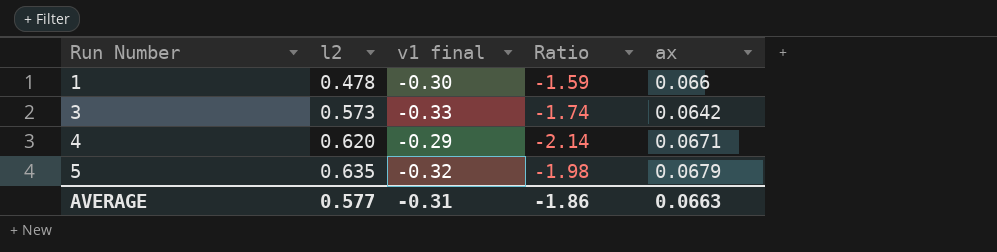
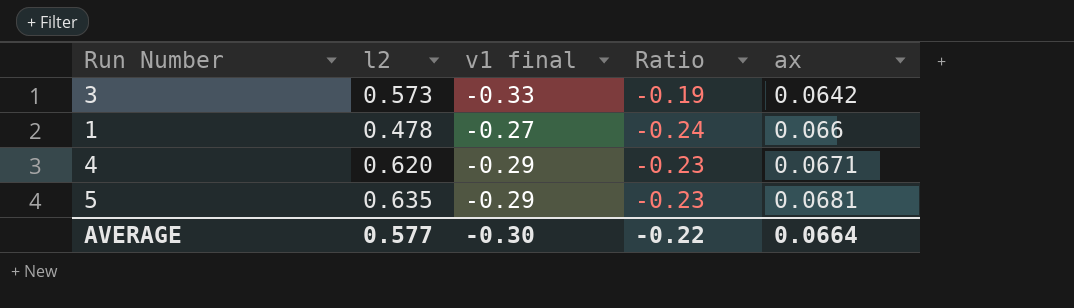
row order: Run Number ascending -> ax ascending
column Ratio | formula: [l2] / [v1 final] -> [ax] / [v1 final]
1 | v1 final: -0.30 -> -0.27
5 | v1 final: -0.32 -> -0.29
5 | ax: 0.0679 -> 0.0681
AVERAGE | v1 final: -0.31 -> -0.30
AVERAGE | Ratio: -1.86 -> -0.22
AVERAGE | ax: 0.0663 -> 0.0664

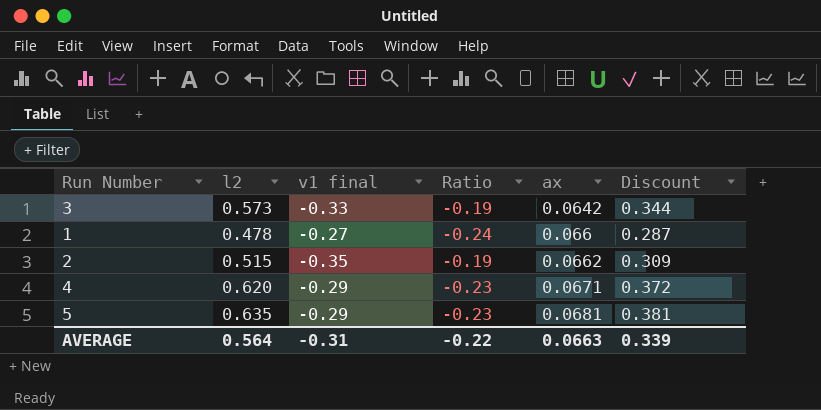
column Discount | formula: none -> [l2] * 0.6
row 2: none -> 0.515 | -0.35 | -0.19 | 0.0662 | 0.309
AVERAGE | l2: 0.577 -> 0.564
AVERAGE | v1 final: -0.30 -> -0.31
AVERAGE | ax: 0.0664 -> 0.0663

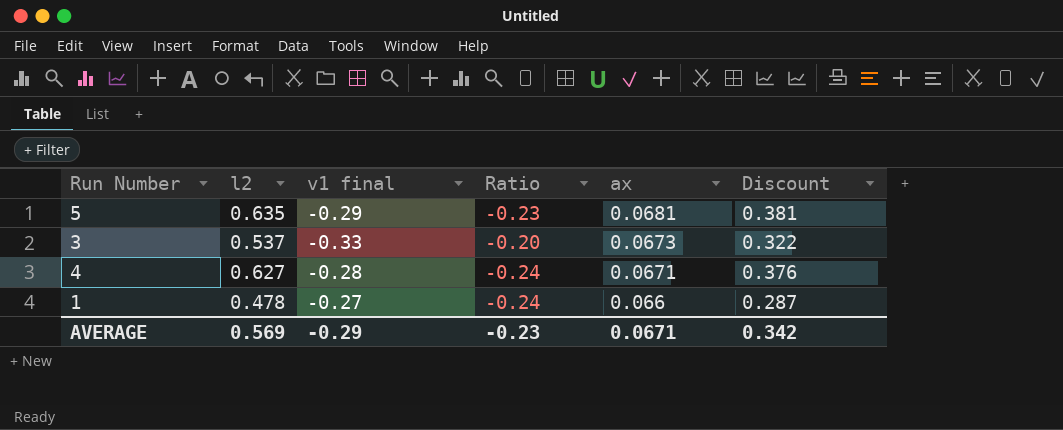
row order: ax ascending -> ax descending
row 2: 0.515 | -0.35 | -0.19 | 0.0662 | 0.309 -> none
3 | l2: 0.573 -> 0.537
3 | Ratio: -0.19 -> -0.20
3 | ax: 0.0642 -> 0.0673
3 | Discount: 0.344 -> 0.322
4 | l2: 0.620 -> 0.627
4 | v1 final: -0.29 -> -0.28
4 | Ratio: -0.23 -> -0.24
4 | Discount: 0.372 -> 0.376
AVERAGE | l2: 0.564 -> 0.569
AVERAGE | v1 final: -0.31 -> -0.29
AVERAGE | Ratio: -0.22 -> -0.23
AVERAGE | ax: 0.0663 -> 0.0671
AVERAGE | Discount: 0.339 -> 0.342

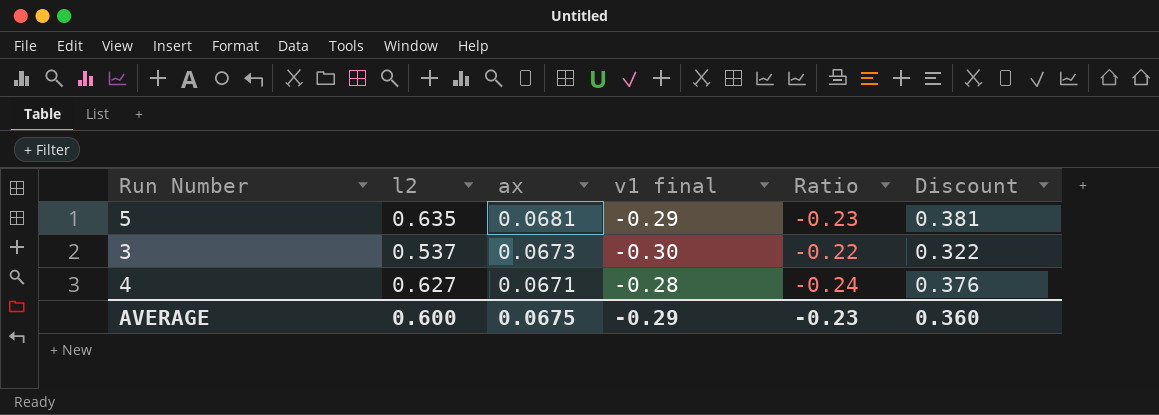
column ax | position: 5 -> 3
row 1: 0.478 | -0.27 | -0.24 | 0.066 | 0.287 -> none
3 | v1 final: -0.33 -> -0.30
3 | Ratio: -0.20 -> -0.22
AVERAGE | l2: 0.569 -> 0.600
AVERAGE | ax: 0.0671 -> 0.0675
AVERAGE | Discount: 0.342 -> 0.360

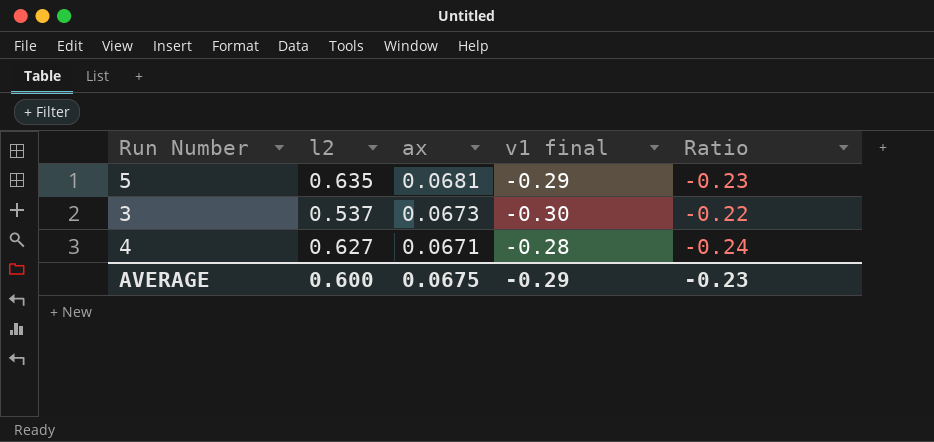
column Discount | formula: [l2] * 0.6 -> none

